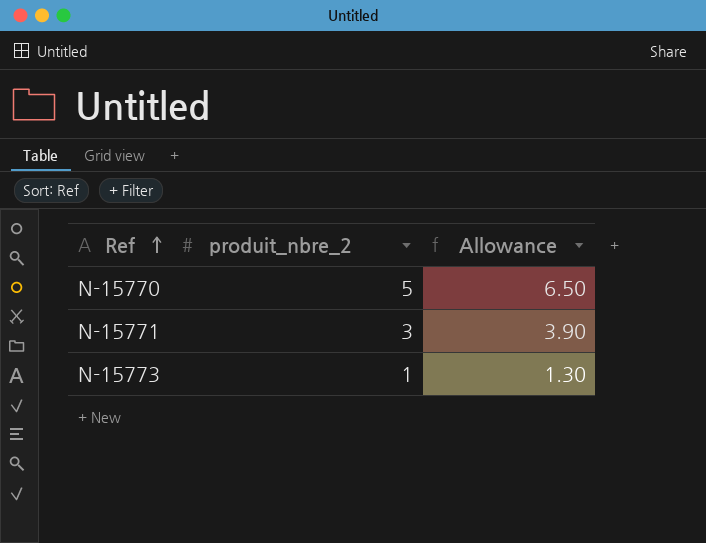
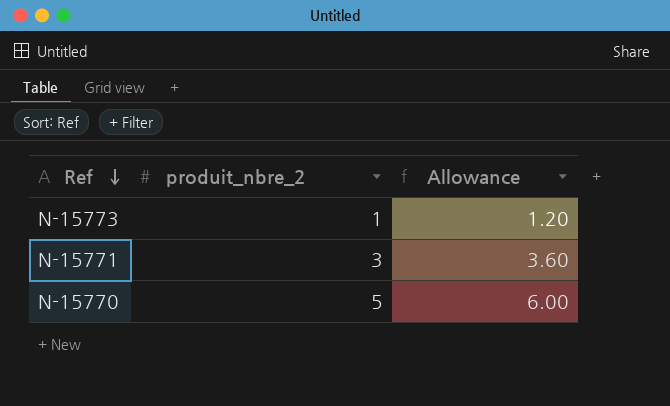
row order: Ref ascending -> Ref descending
column Allowance | formula: [produit_nbre_2] * 1.3 -> [produit_nbre_2] * 1.2

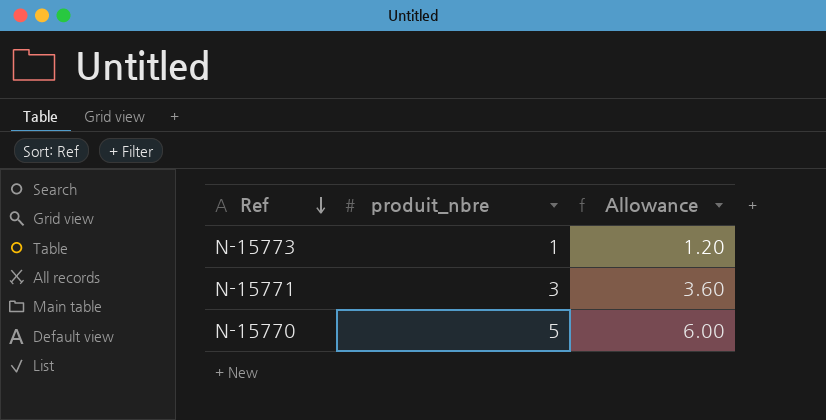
column name: produit_nbre_2 -> produit_nbre

